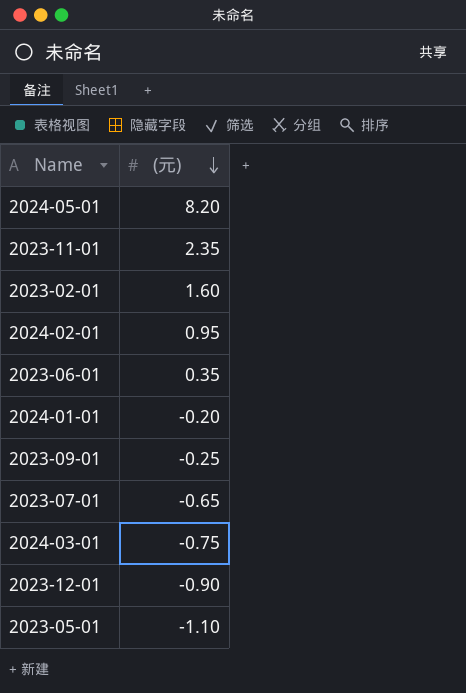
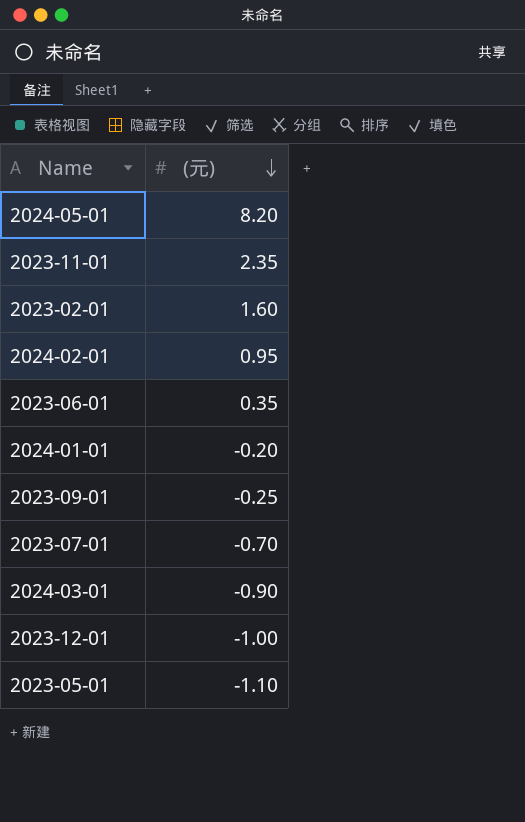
2023-07-01 | (元): -0.65 -> -0.70
2024-03-01 | (元): -0.75 -> -0.90
2023-12-01 | (元): -0.90 -> -1.00

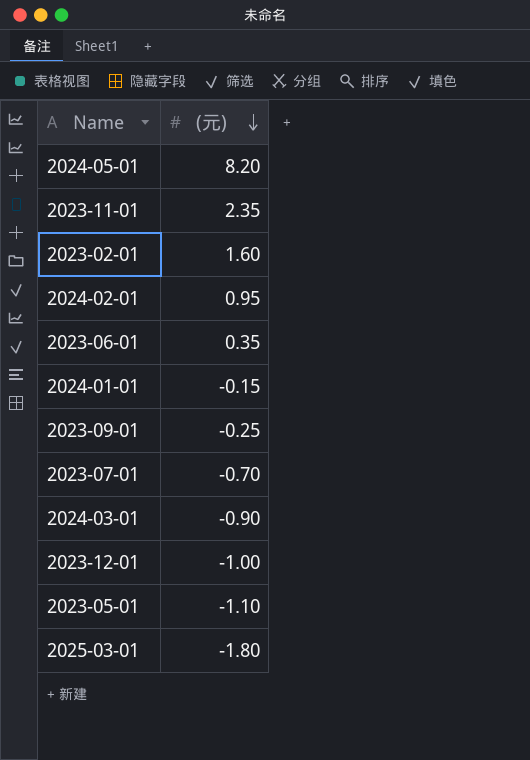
2024-01-01 | (元): -0.20 -> -0.15
row 2025-03-01: none -> -1.80

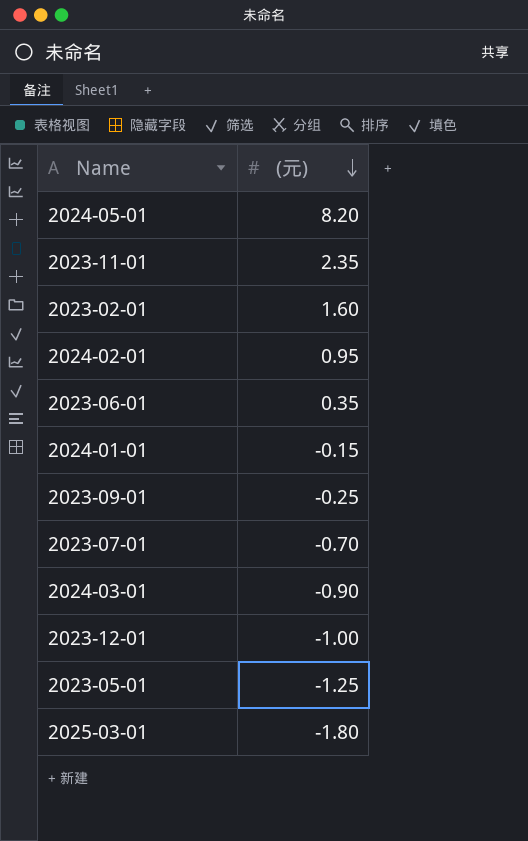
2023-05-01 | (元): -1.10 -> -1.25

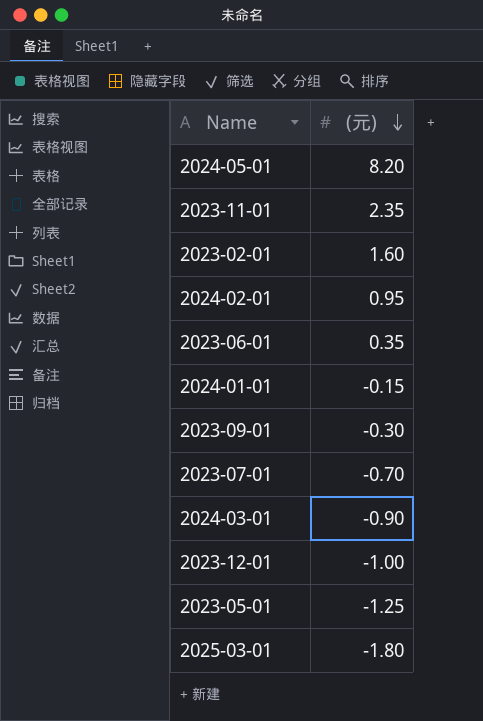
2023-09-01 | (元): -0.25 -> -0.30

